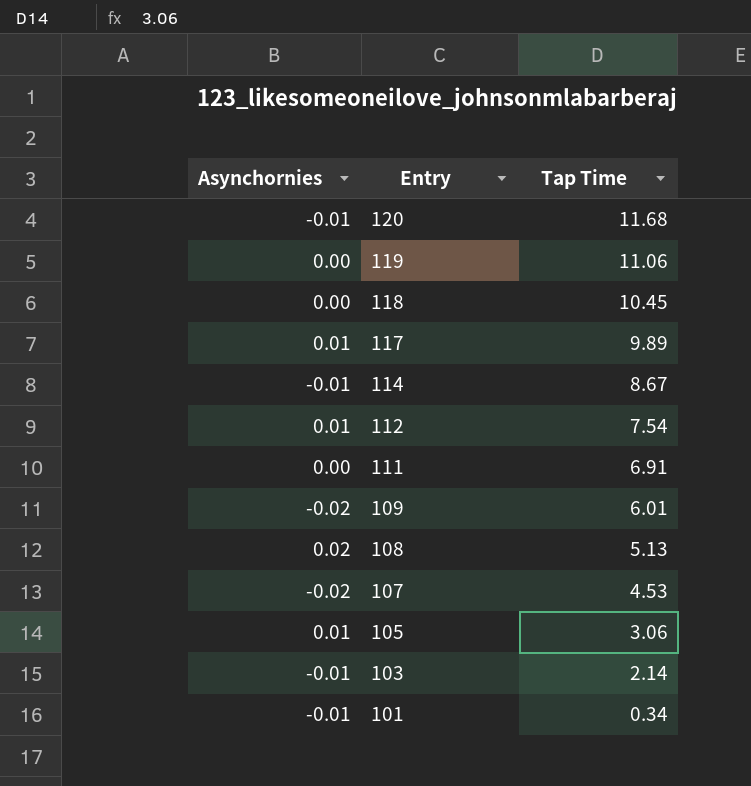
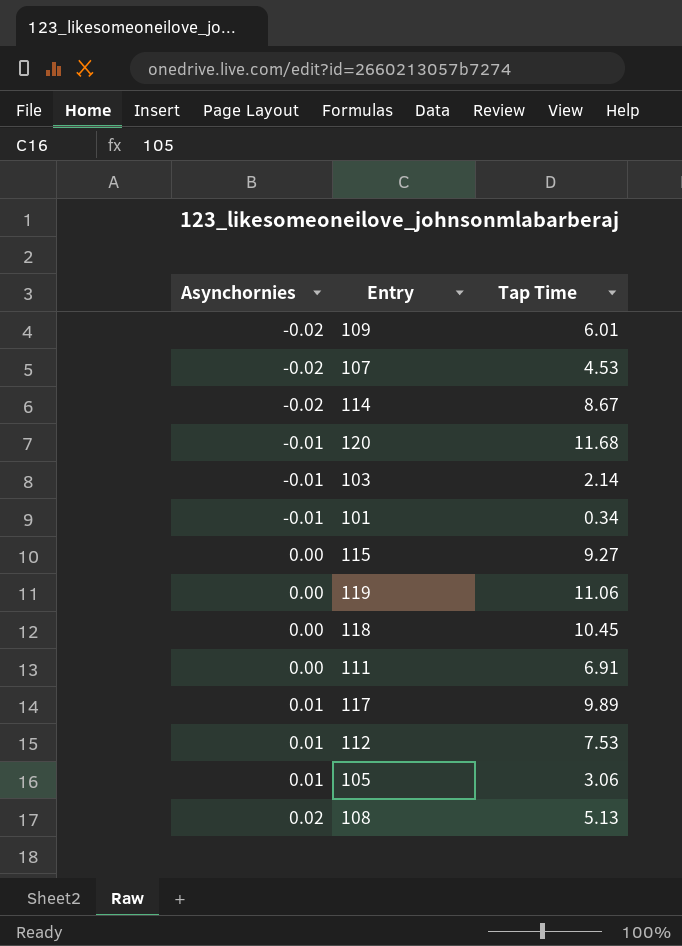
row order: Entry descending -> Asynchornies ascending
114 | Asynchornies: -0.01 -> -0.02
row 115: none -> 0.00 | 9.27
112 | Tap Time: 7.54 -> 7.53

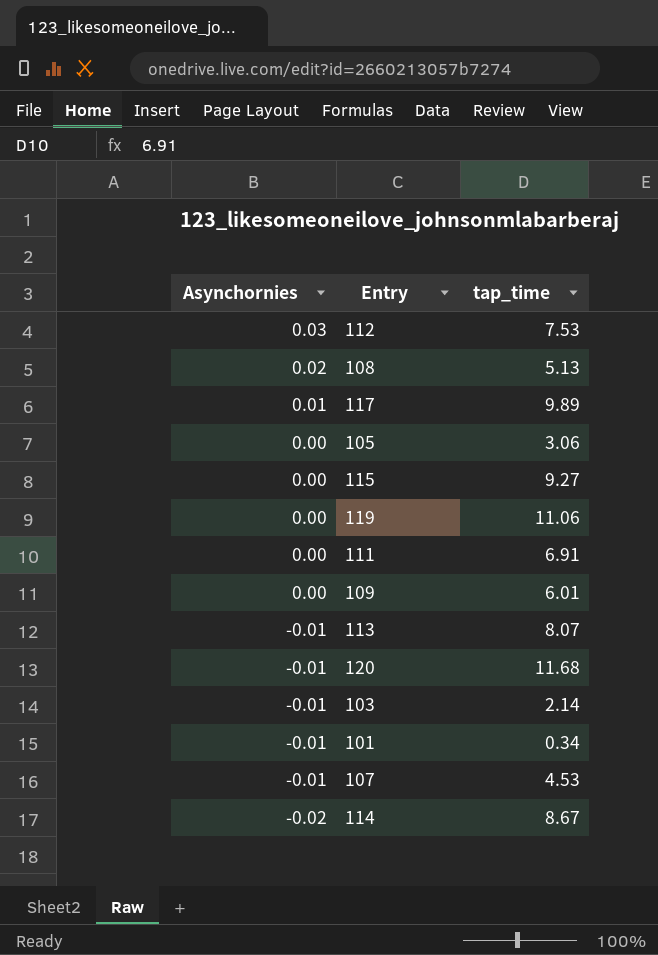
row order: Asynchornies ascending -> Asynchornies descending
column name: Tap Time -> tap_time
row 118: 0.00 | 10.45 -> none
112 | Asynchornies: 0.01 -> 0.03
105 | Asynchornies: 0.01 -> 0.00
109 | Asynchornies: -0.02 -> 0.00
row 113: none -> -0.01 | 8.07
107 | Asynchornies: -0.02 -> -0.01

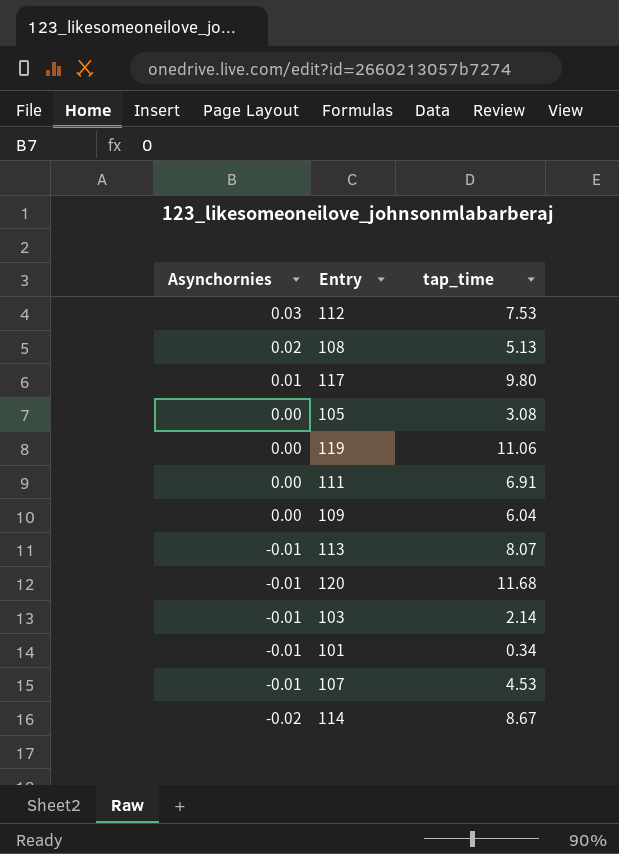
row 115: 0.00 | 9.27 -> none
117 | tap_time: 9.89 -> 9.80
105 | tap_time: 3.06 -> 3.08
109 | tap_time: 6.01 -> 6.04

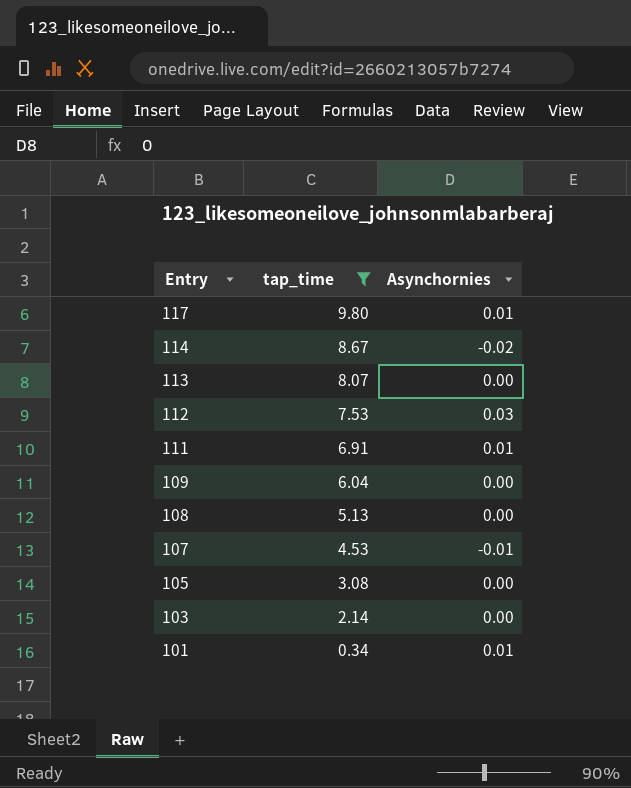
filter: none -> tap_time <= 9.80
row order: Asynchornies descending -> Entry descending
column Asynchornies | position: 1 -> 3
113 | Asynchornies: -0.01 -> 0.00
111 | Asynchornies: 0.00 -> 0.01
108 | Asynchornies: 0.02 -> 0.00
103 | Asynchornies: -0.01 -> 0.00
101 | Asynchornies: -0.01 -> 0.01

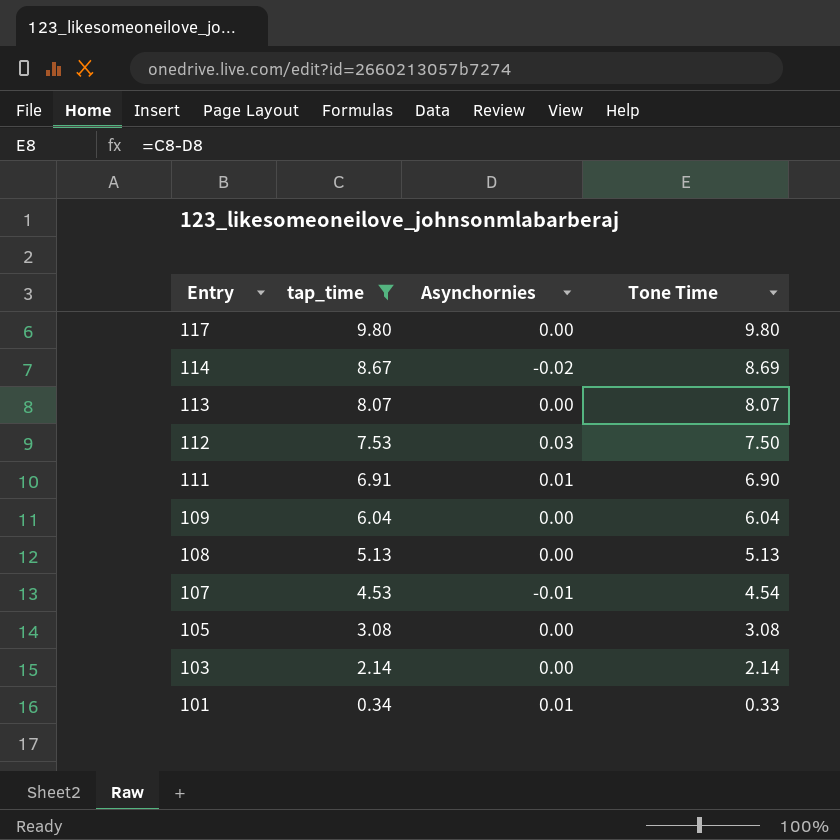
column Tone Time | formula: none -> [tap_time] - [Asynchornies]
117 | Asynchornies: 0.01 -> 0.00

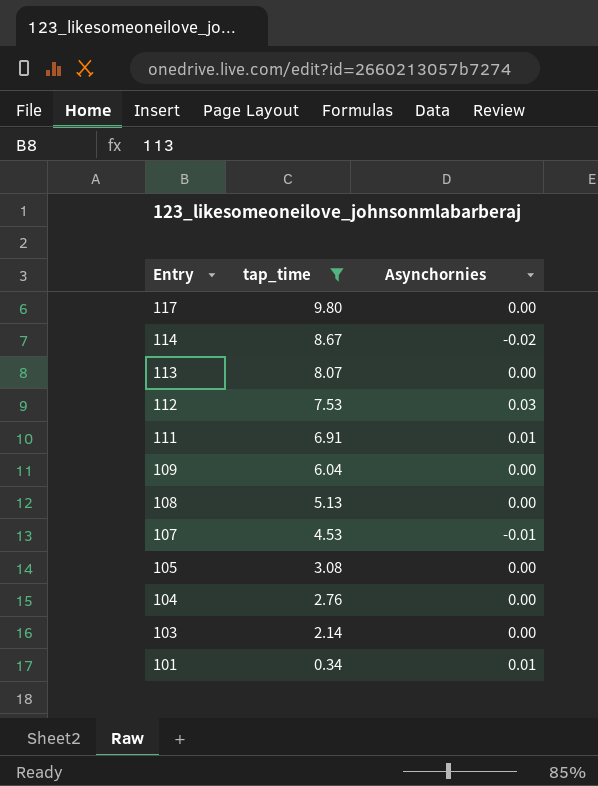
column Tone Time | formula: [tap_time] - [Asynchornies] -> none
row 104: none -> 2.76 | 0.00

